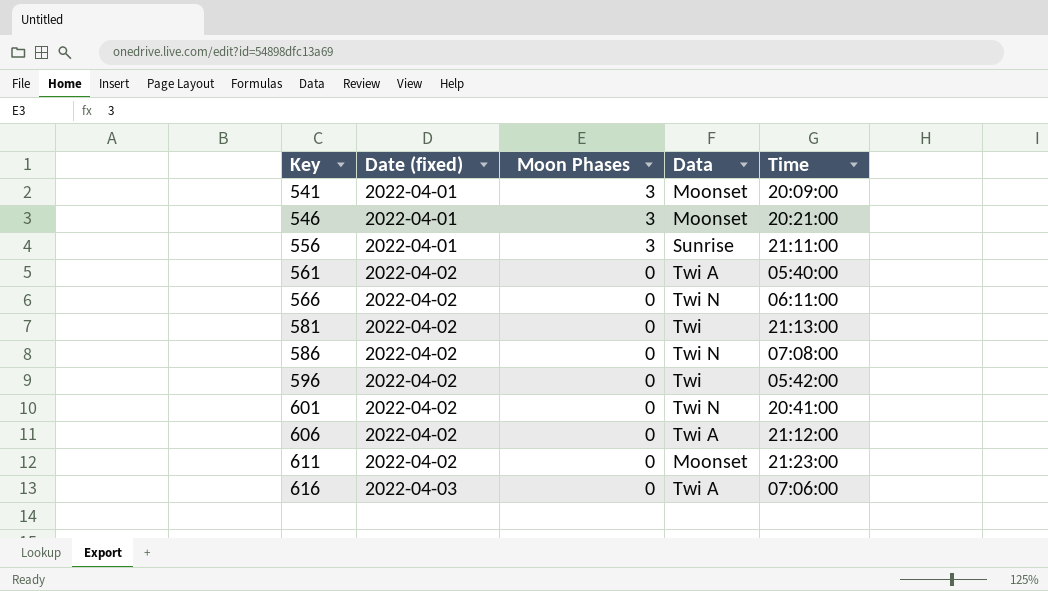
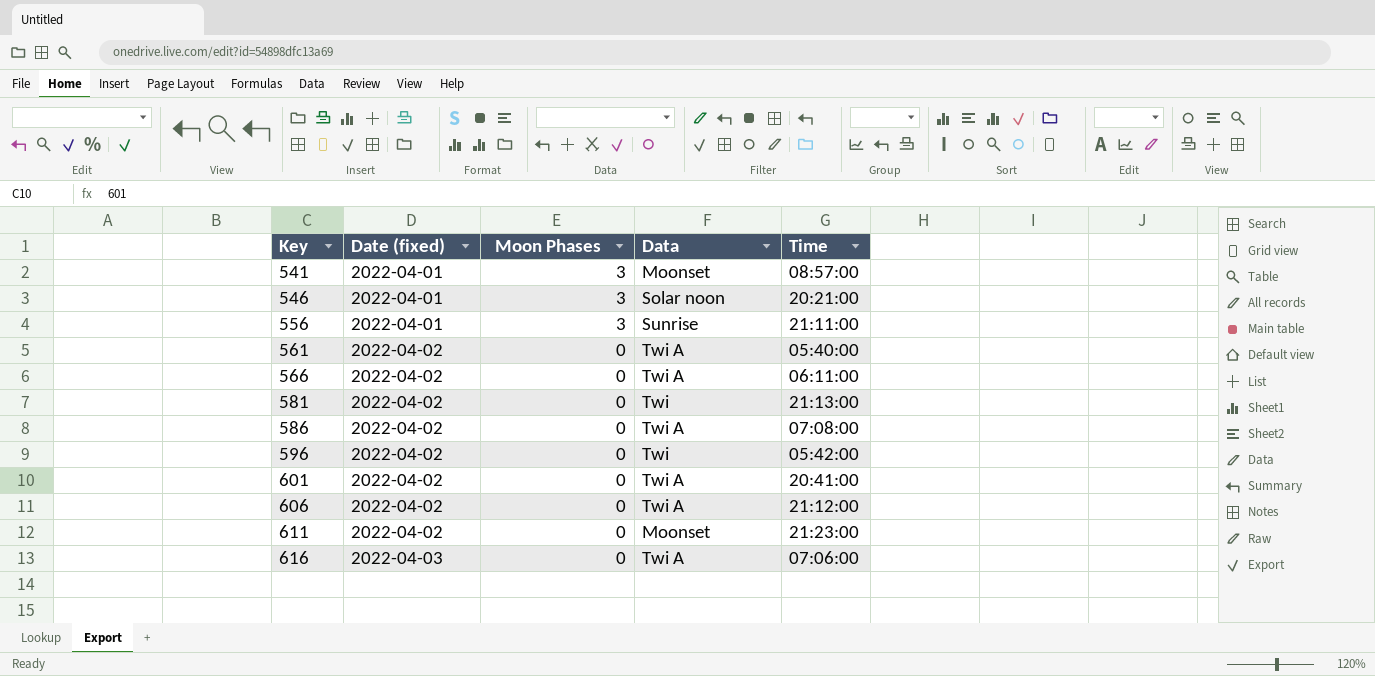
541 | Time: 20:09:00 -> 08:57:00
546 | Data: Moonset -> Solar noon
566 | Data: Twi N -> Twi A
586 | Data: Twi N -> Twi A
601 | Data: Twi N -> Twi A

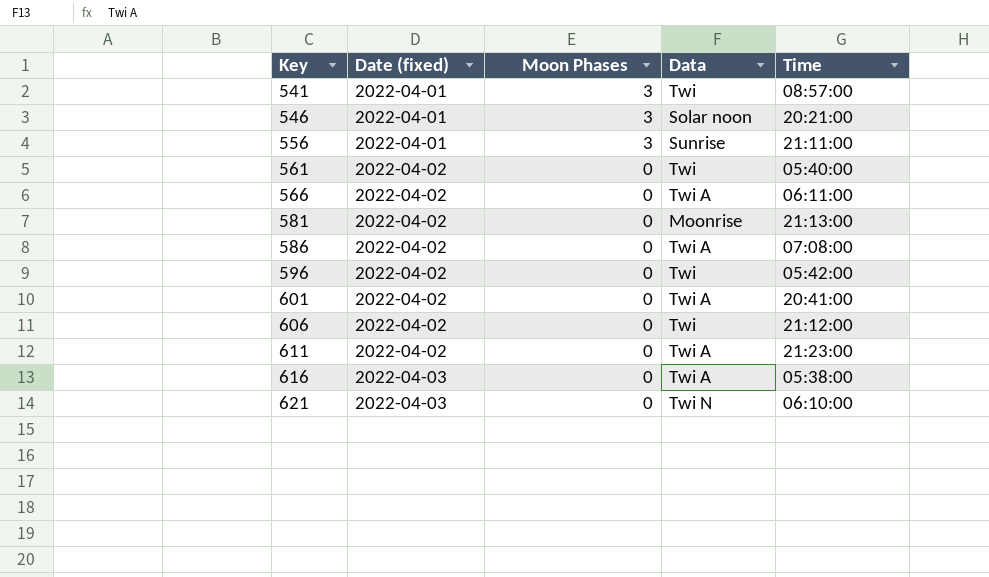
541 | Data: Moonset -> Twi
561 | Data: Twi A -> Twi
581 | Data: Twi -> Moonrise
606 | Data: Twi A -> Twi
611 | Data: Moonset -> Twi A
616 | Time: 07:06:00 -> 05:38:00
row 621: none -> 2022-04-03 | 0 | Twi N | 06:10:00

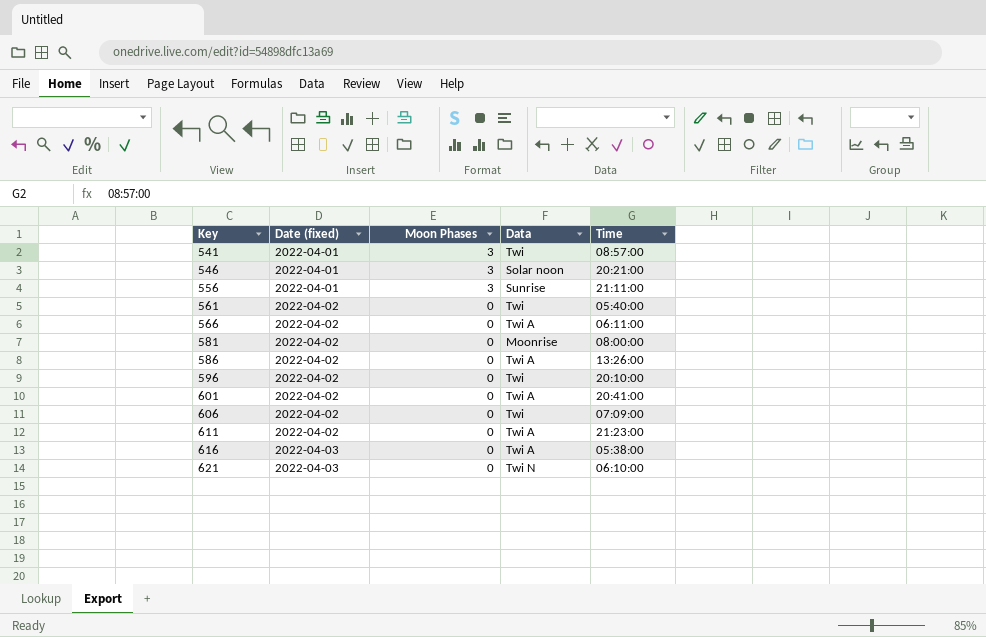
581 | Time: 21:13:00 -> 08:00:00
586 | Time: 07:08:00 -> 13:26:00
596 | Time: 05:42:00 -> 20:10:00
606 | Time: 21:12:00 -> 07:09:00

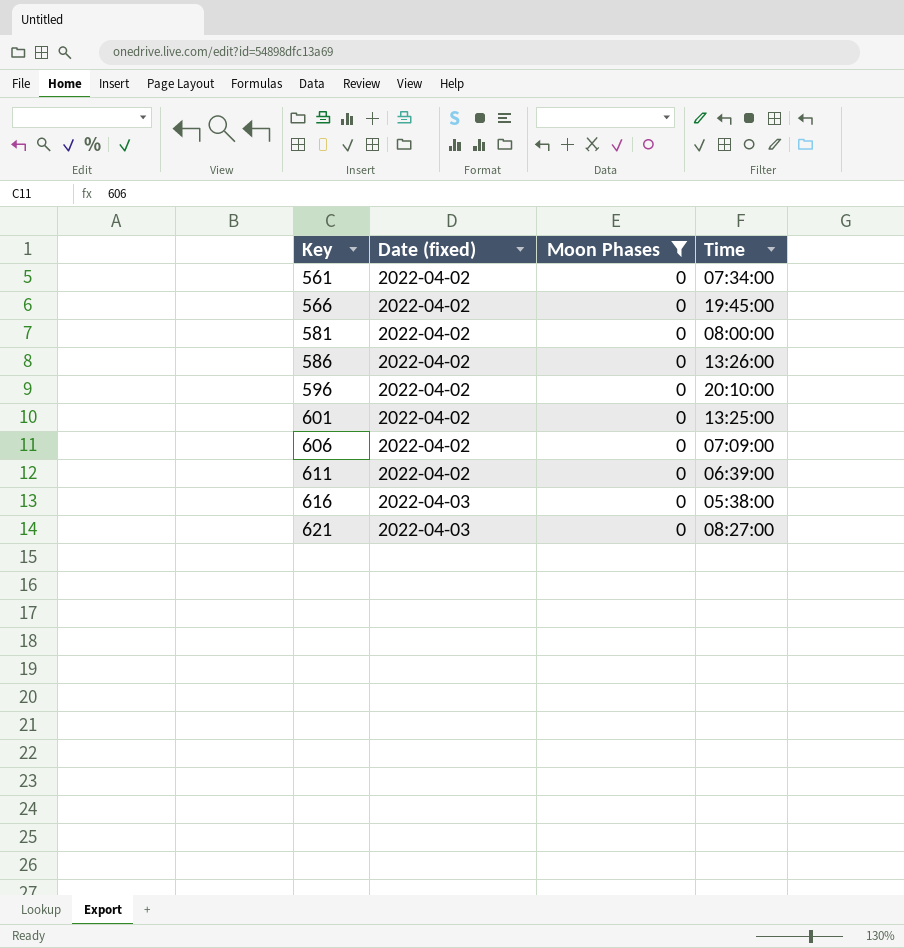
filter: none -> Moon Phases = 0
column Data | position: 4 -> none
561 | Time: 05:40:00 -> 07:34:00
566 | Time: 06:11:00 -> 19:45:00
601 | Time: 20:41:00 -> 13:25:00
611 | Time: 21:23:00 -> 06:39:00
621 | Time: 06:10:00 -> 08:27:00

